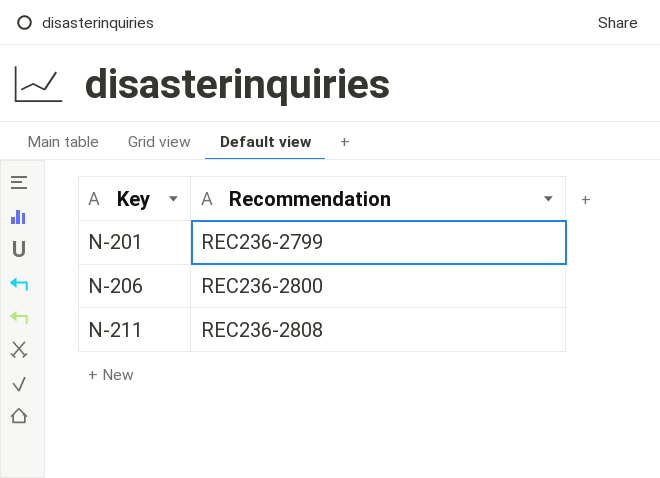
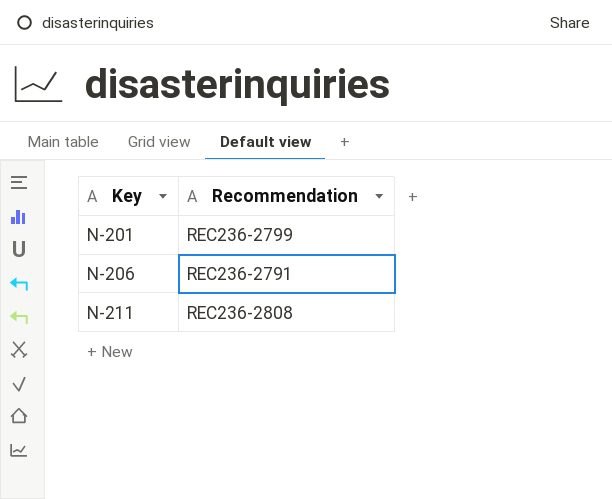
N-206 | Recommendation: REC236-2800 -> REC236-2791

